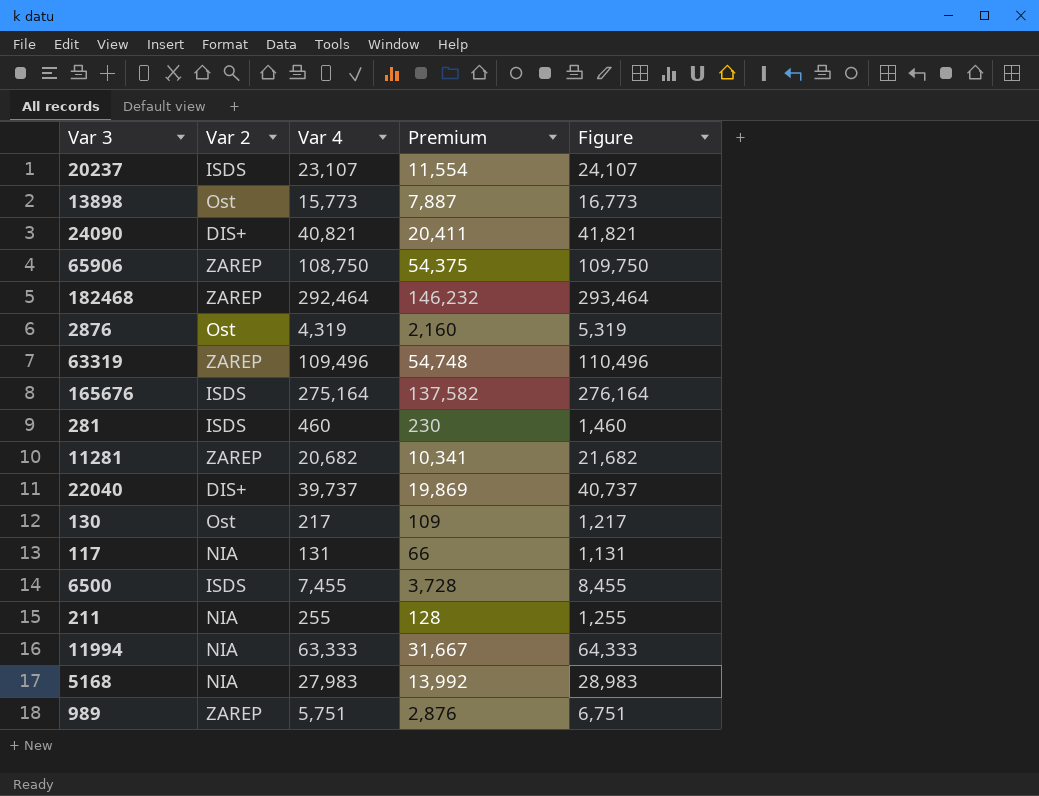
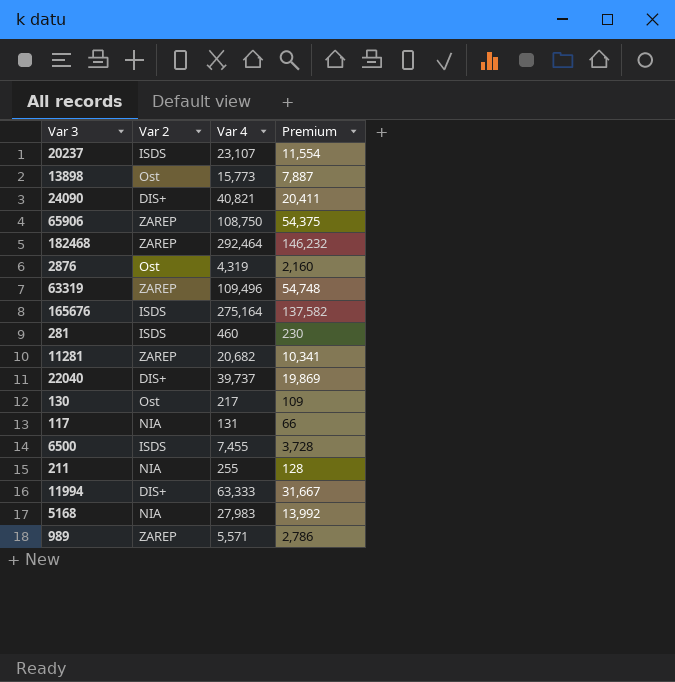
column Figure | formula: [Var 4] + 1000 -> none
11994 | Var 2: NIA -> DIS+
989 | Var 4: 5,751 -> 5,571
989 | Premium: 2,876 -> 2,786

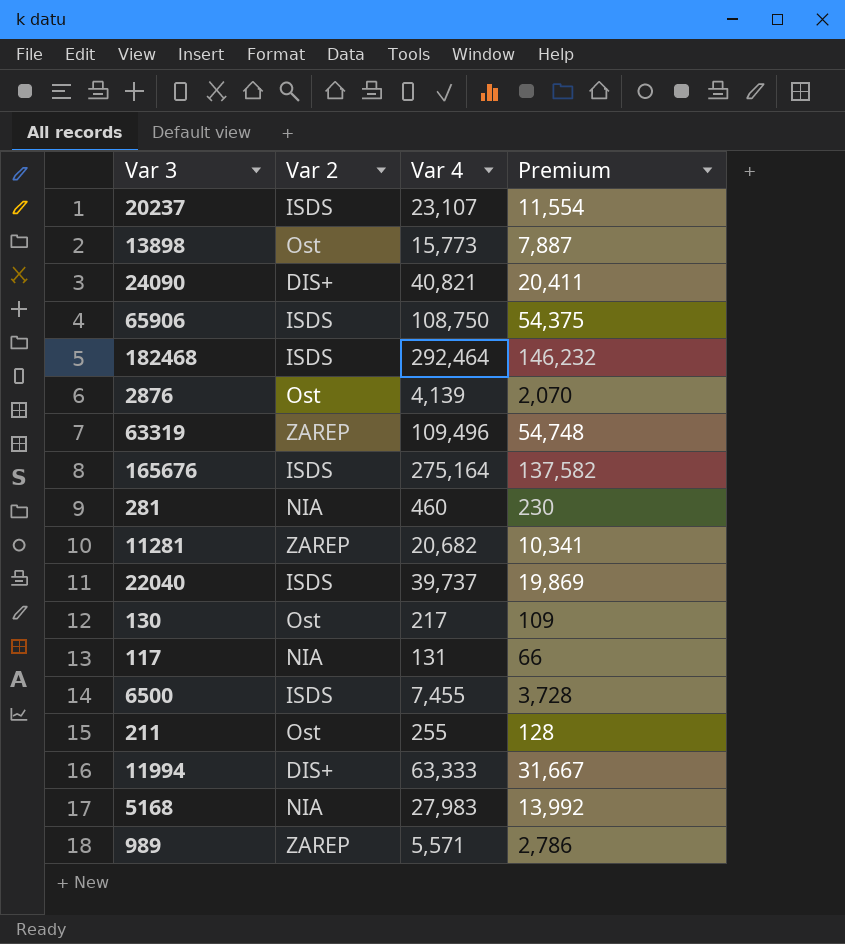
65906 | Var 2: ZAREP -> ISDS
182468 | Var 2: ZAREP -> ISDS
2876 | Var 4: 4,319 -> 4,139
2876 | Premium: 2,160 -> 2,070
281 | Var 2: ISDS -> NIA
22040 | Var 2: DIS+ -> ISDS
211 | Var 2: NIA -> Ost

